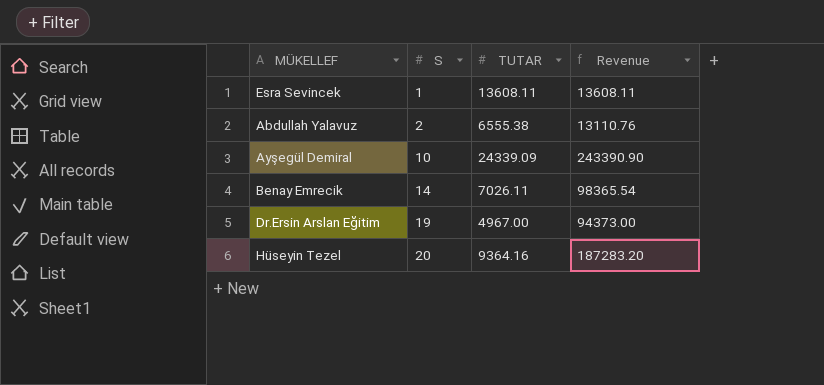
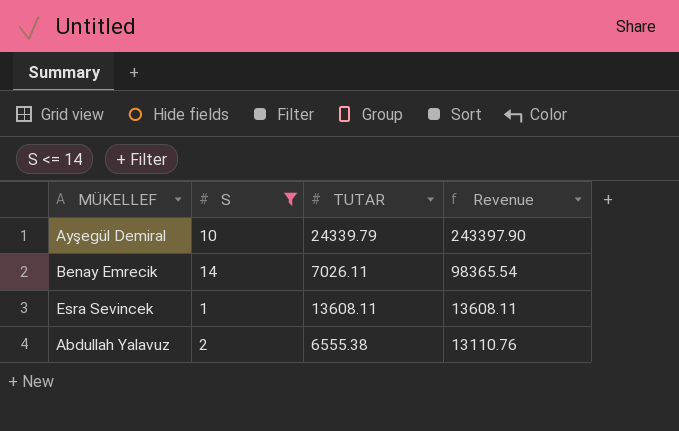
filter: none -> S <= 14
row order: S ascending -> Revenue descending
Ayşegül Demiral | TUTAR: 24339.09 -> 24339.79
Ayşegül Demiral | Revenue: 243390.90 -> 243397.90

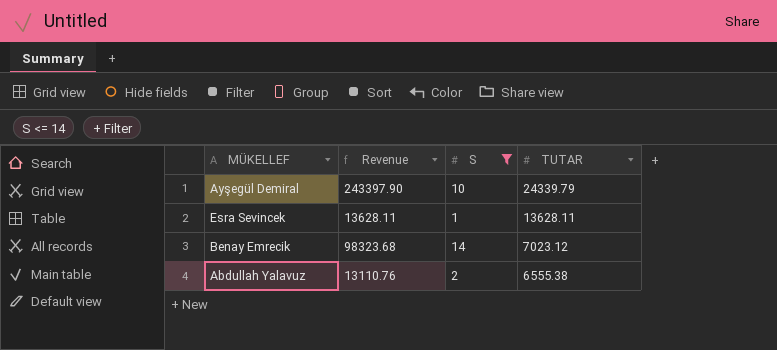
row order: Revenue descending -> TUTAR descending
column Revenue | position: 4 -> 2
Esra Sevincek | Revenue: 13608.11 -> 13628.11
Esra Sevincek | TUTAR: 13608.11 -> 13628.11
Benay Emrecik | Revenue: 98365.54 -> 98323.68
Benay Emrecik | TUTAR: 7026.11 -> 7023.12

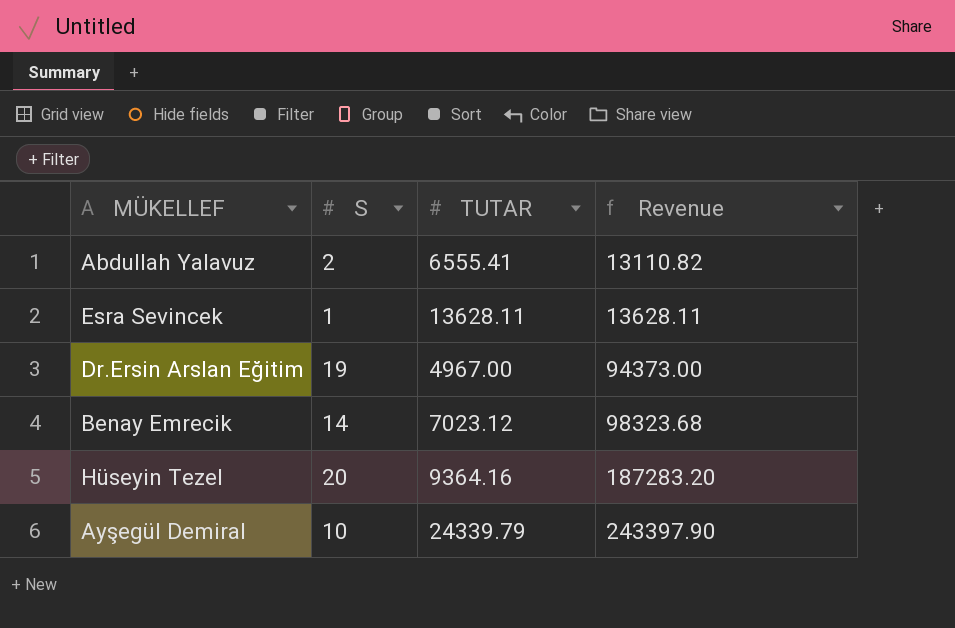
filter: S <= 14 -> none
row order: TUTAR descending -> Revenue ascending
column Revenue | position: 2 -> 4
Abdullah Yalavuz | TUTAR: 6555.38 -> 6555.41
Abdullah Yalavuz | Revenue: 13110.76 -> 13110.82

